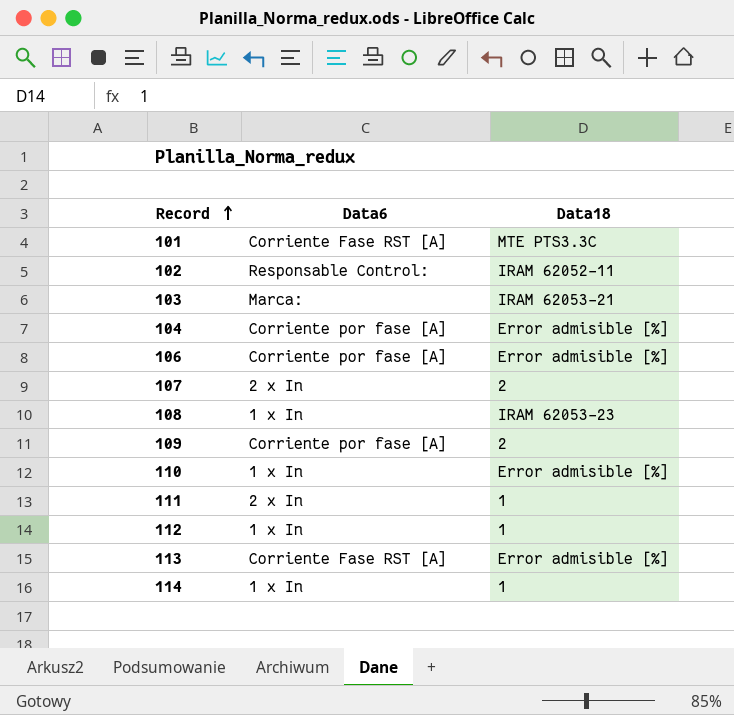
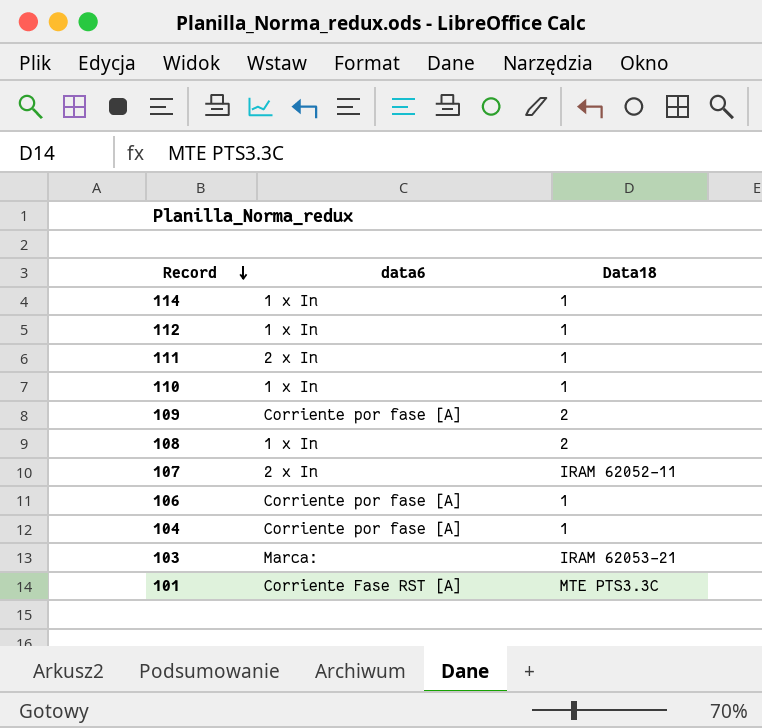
row order: Record ascending -> Record descending
column name: Data6 -> data6
row 102: Responsable Control: | IRAM 62052-11 -> none
row 113: Corriente Fase RST [A] | Error admisible [%] -> none
110 | Data18: Error admisible [%] -> 1
108 | Data18: IRAM 62053-23 -> 2
107 | Data18: 2 -> IRAM 62052-11
106 | Data18: Error admisible [%] -> 1
104 | Data18: Error admisible [%] -> 1

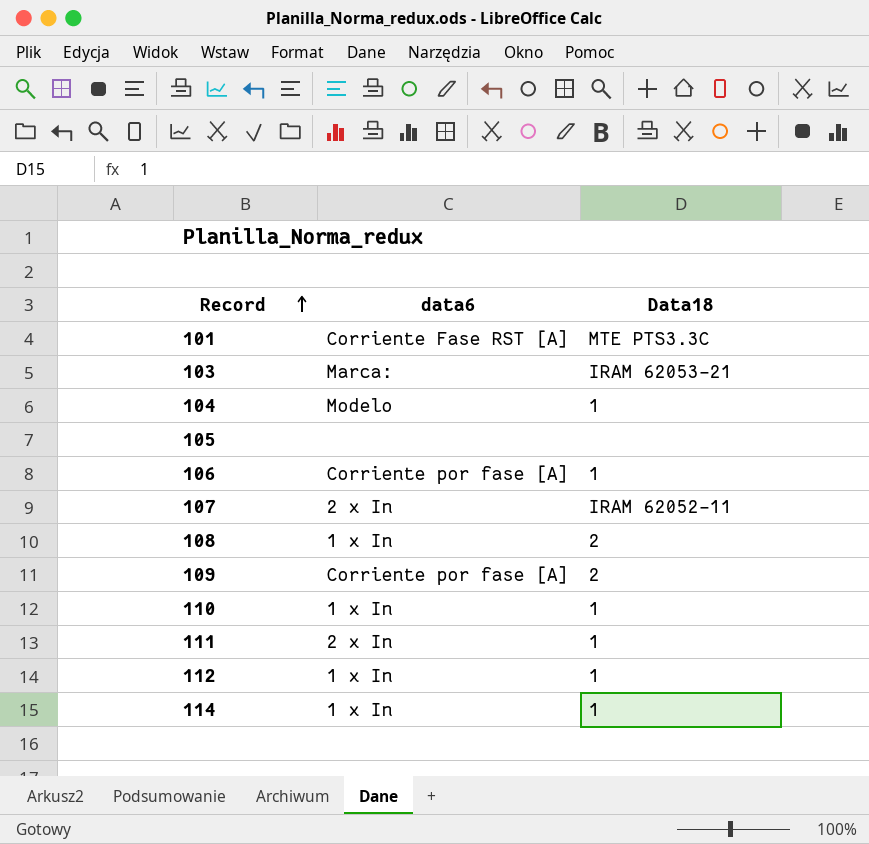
row order: Record descending -> Record ascending
104 | data6: Corriente por fase [A] -> Modelo
row 105: none -> none | none

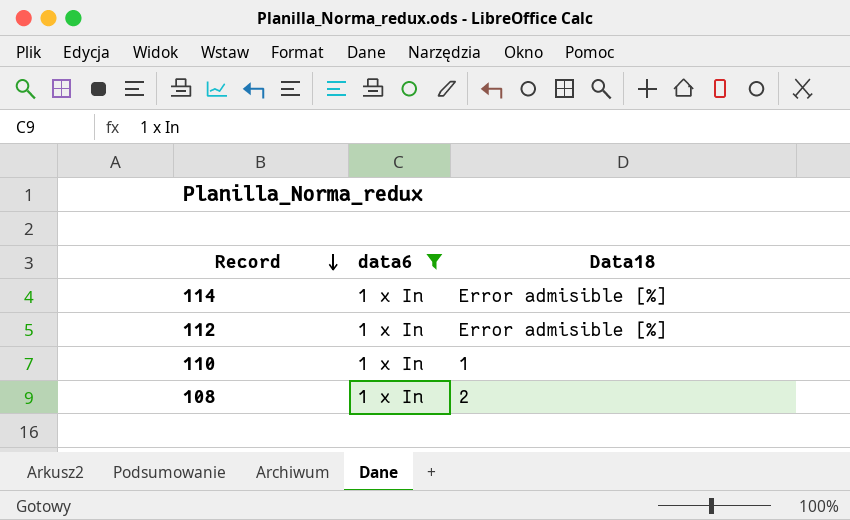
filter: none -> data6 = 1 x In
row order: Record ascending -> Record descending
114 | Data18: 1 -> Error admisible [%]
112 | Data18: 1 -> Error admisible [%]

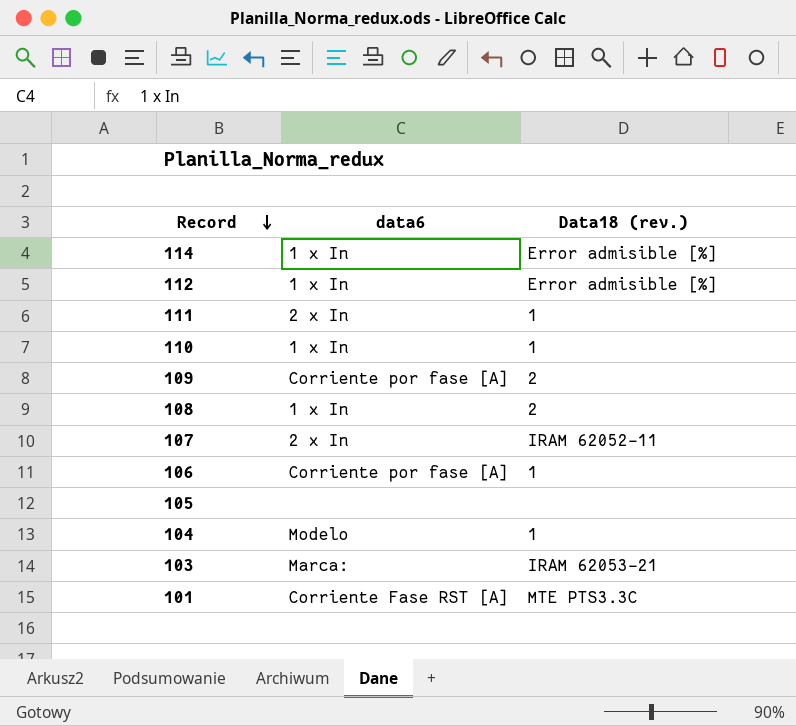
filter: data6 = 1 x In -> none
column name: Data18 -> Data18 (rev.)

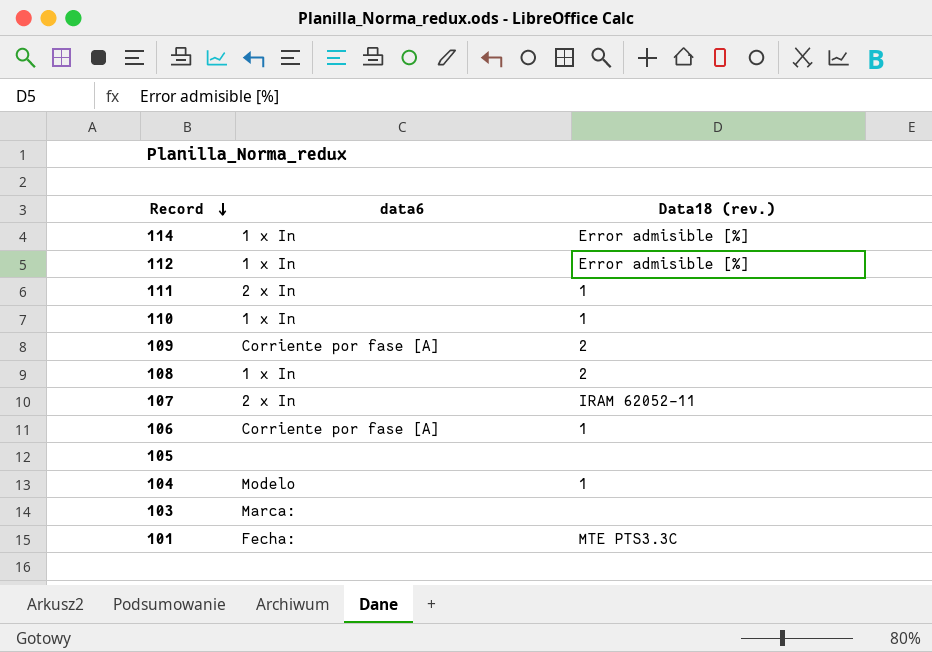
103 | Data18 (rev.): IRAM 62053-21 -> none
101 | data6: Corriente Fase RST [A] -> Fecha:

